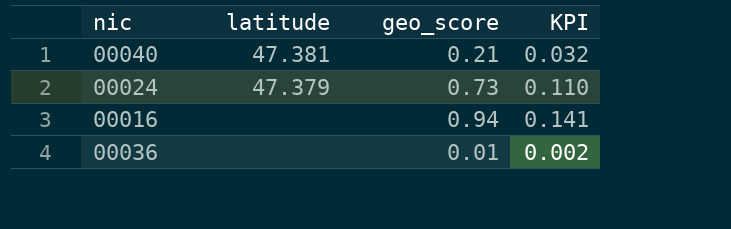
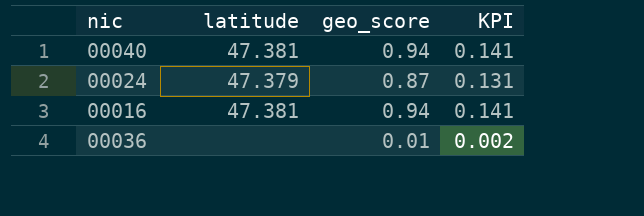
00040 | geo_score: 0.21 -> 0.94
00040 | KPI: 0.032 -> 0.141
00024 | geo_score: 0.73 -> 0.87
00024 | KPI: 0.110 -> 0.131
00016 | latitude: none -> 47.381

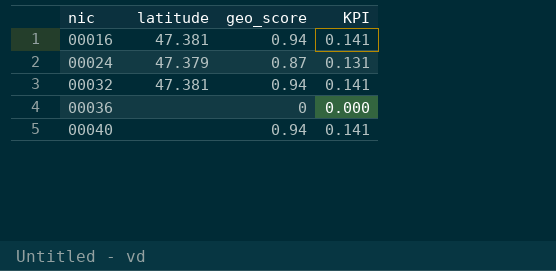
row order: none -> nic ascending
row 00032: none -> 47.381 | 0.94 | 0.141
00036 | geo_score: 0.01 -> 0
00036 | KPI: 0.002 -> 0.000
00040 | latitude: 47.381 -> none

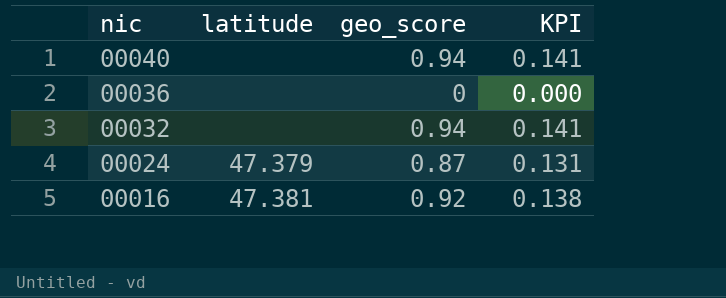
row order: nic ascending -> nic descending
00032 | latitude: 47.381 -> none
00016 | geo_score: 0.94 -> 0.92
00016 | KPI: 0.141 -> 0.138

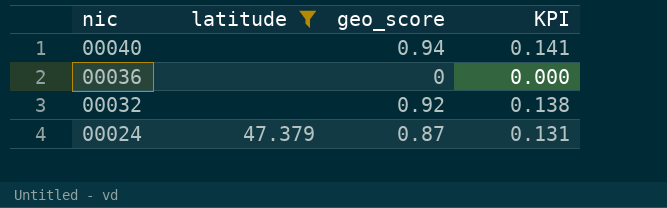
filter: none -> latitude != 47.381
00032 | geo_score: 0.94 -> 0.92
00032 | KPI: 0.141 -> 0.138

